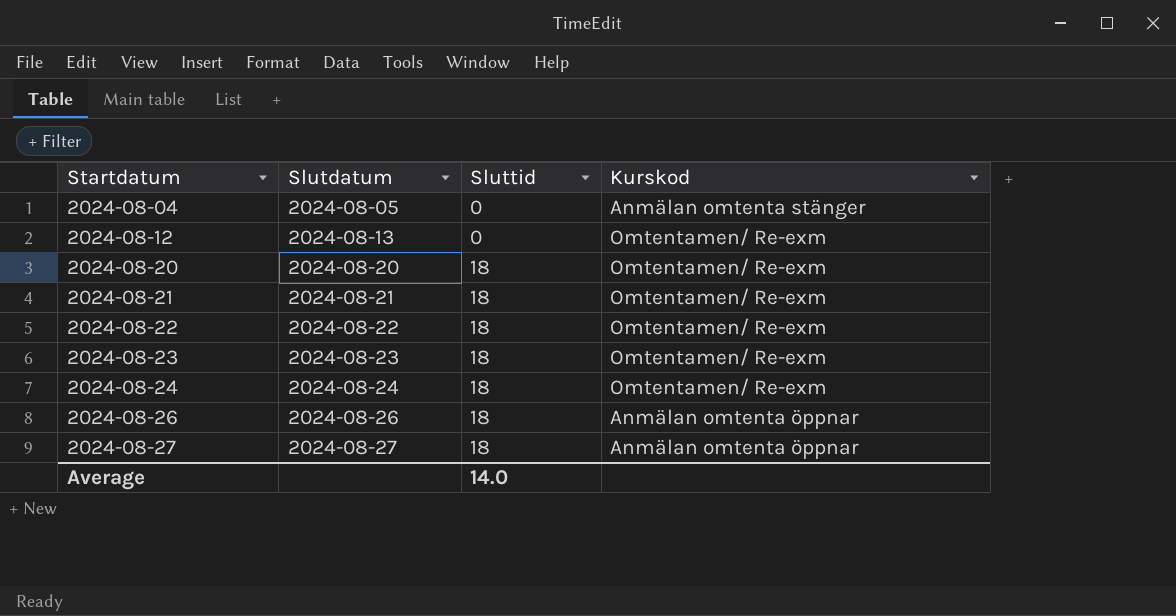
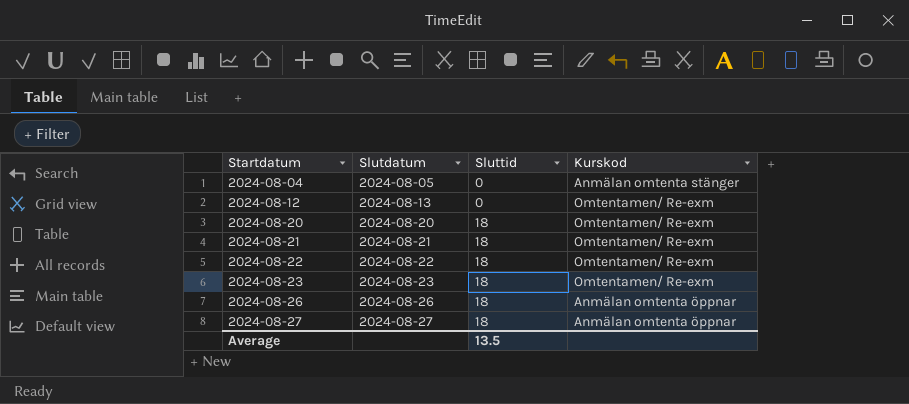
row 2024-08-24: 2024-08-24 | 18 | Omtentamen/ Re-exm -> none
Average | Sluttid: 14.0 -> 13.5

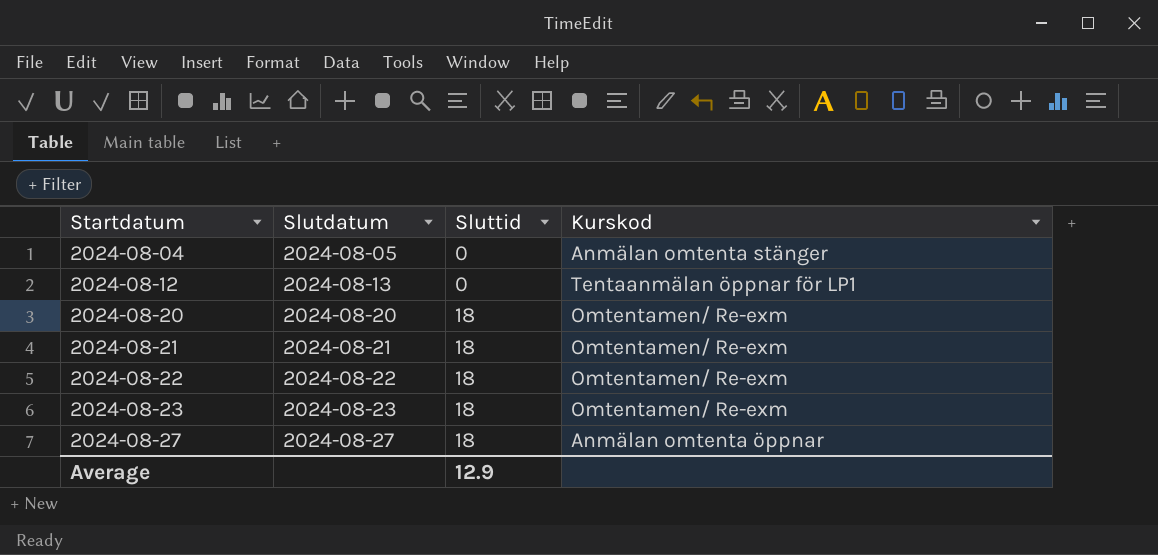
row 2024-08-26: 2024-08-26 | 18 | Anmälan omtenta öppnar -> none
2024-08-12 | Kurskod: Omtentamen/ Re-exm -> Tentaanmälan öppnar för LP1
Average | Sluttid: 13.5 -> 12.9

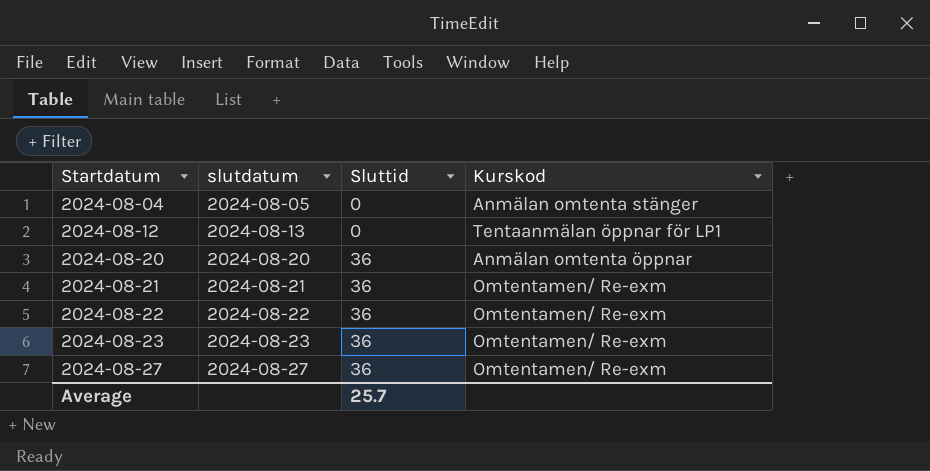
column name: Slutdatum -> slutdatum
2024-08-20 | Sluttid: 18 -> 36
2024-08-20 | Kurskod: Omtentamen/ Re-exm -> Anmälan omtenta öppnar
2024-08-21 | Sluttid: 18 -> 36
2024-08-22 | Sluttid: 18 -> 36
2024-08-23 | Sluttid: 18 -> 36
2024-08-27 | Sluttid: 18 -> 36
2024-08-27 | Kurskod: Anmälan omtenta öppnar -> Omtentamen/ Re-exm
Average | Sluttid: 12.9 -> 25.7

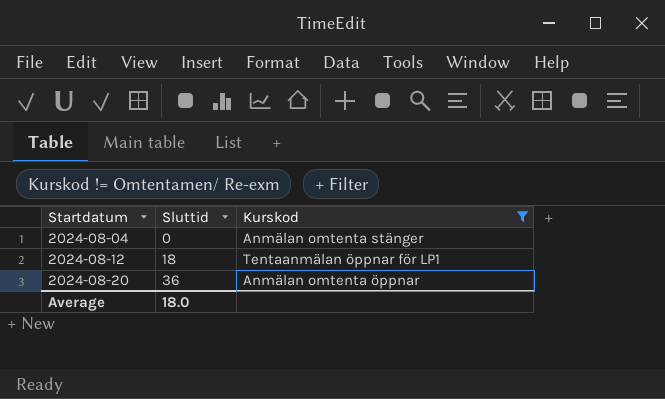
filter: none -> Kurskod != Omtentamen/ Re-exm
column slutdatum | position: 2 -> none
2024-08-12 | Sluttid: 0 -> 18
Average | Sluttid: 25.7 -> 18.0

